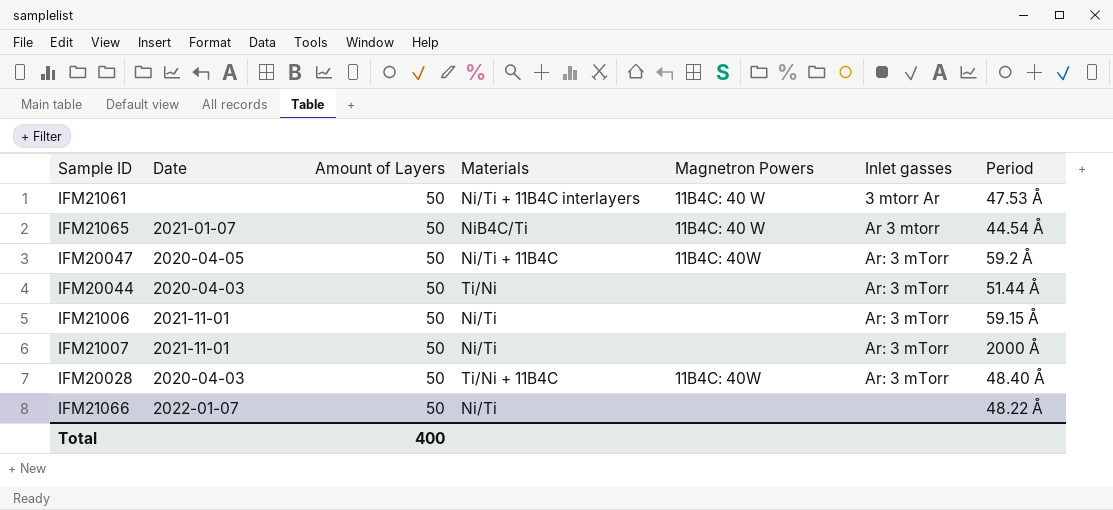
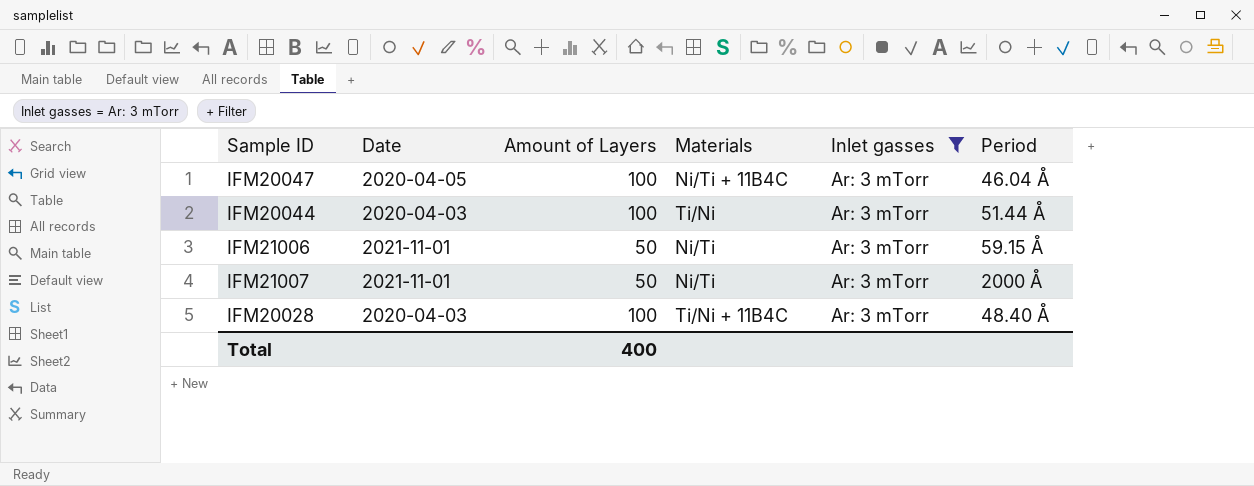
filter: none -> Inlet gasses = Ar: 3 mTorr
column Magnetron Powers | position: 5 -> none
IFM20047 | Amount of Layers: 50 -> 100
IFM20047 | Period: 59.2 Å -> 46.04 Å
IFM20044 | Amount of Layers: 50 -> 100
IFM20028 | Amount of Layers: 50 -> 100

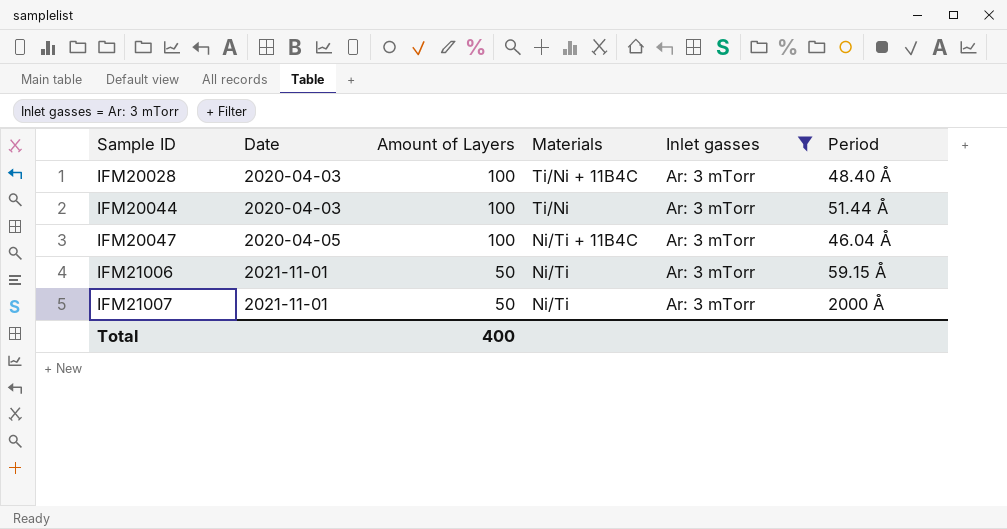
row order: none -> Sample ID ascending

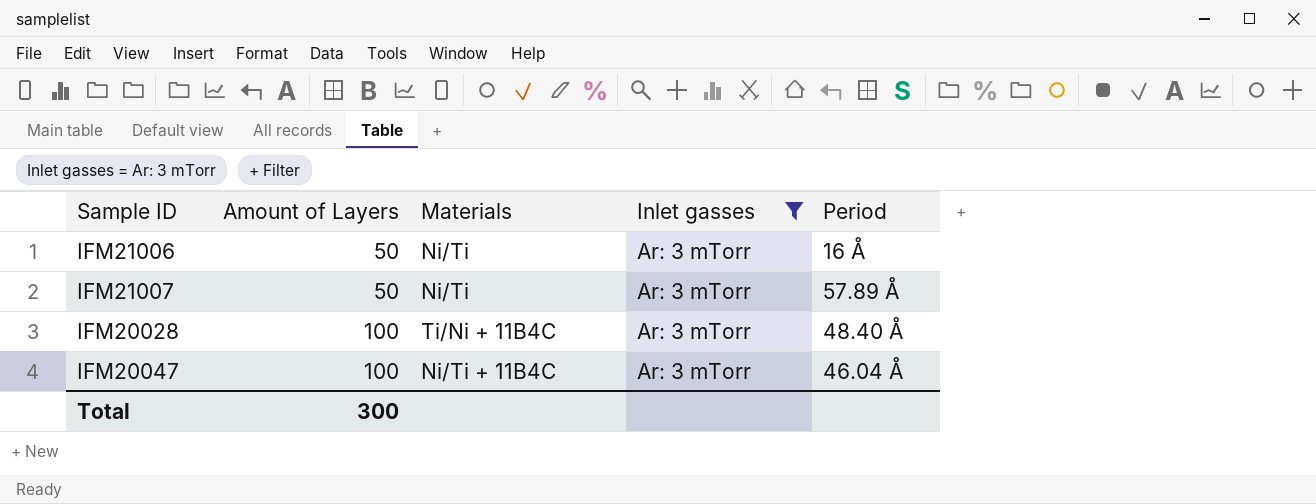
row order: Sample ID ascending -> Amount of Layers ascending
column Date | position: 2 -> none
row IFM20044: 2020-04-03 | 100 | Ti/Ni | Ar: 3 mTorr | 51.44 Å -> none
IFM21006 | Period: 59.15 Å -> 16 Å
IFM21007 | Period: 2000 Å -> 57.89 Å
Total | Amount of Layers: 400 -> 300

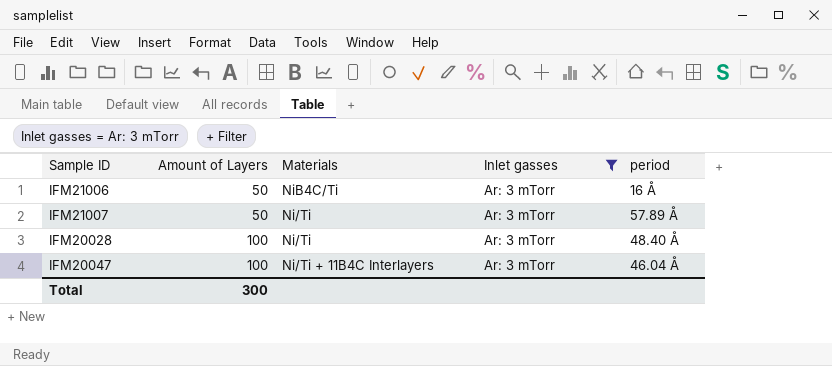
column name: Period -> period
IFM21006 | Materials: Ni/Ti -> NiB4C/Ti
IFM20028 | Materials: Ti/Ni + 11B4C -> Ni/Ti
IFM20047 | Materials: Ni/Ti + 11B4C -> Ni/Ti + 11B4C Interlayers

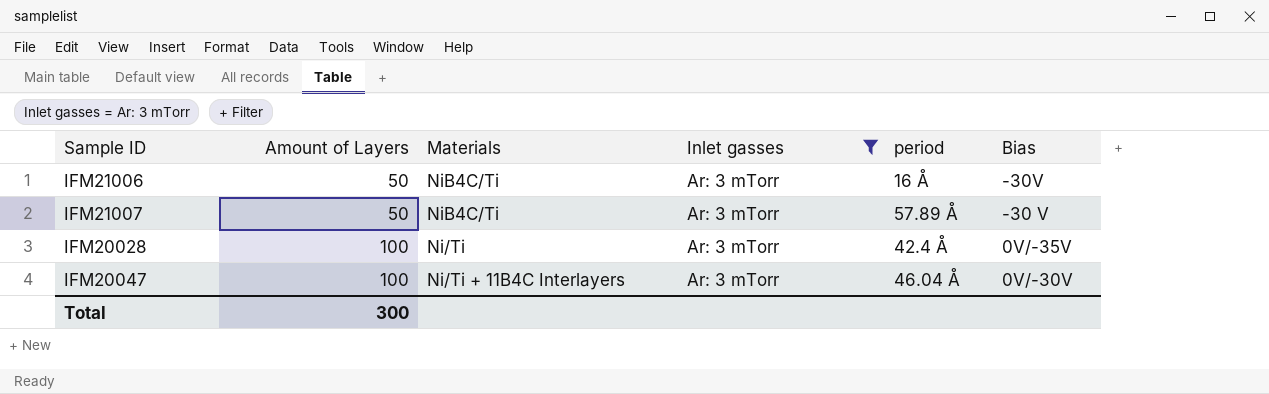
column Bias | position: none -> 6
IFM21007 | Materials: Ni/Ti -> NiB4C/Ti
IFM20028 | period: 48.40 Å -> 42.4 Å

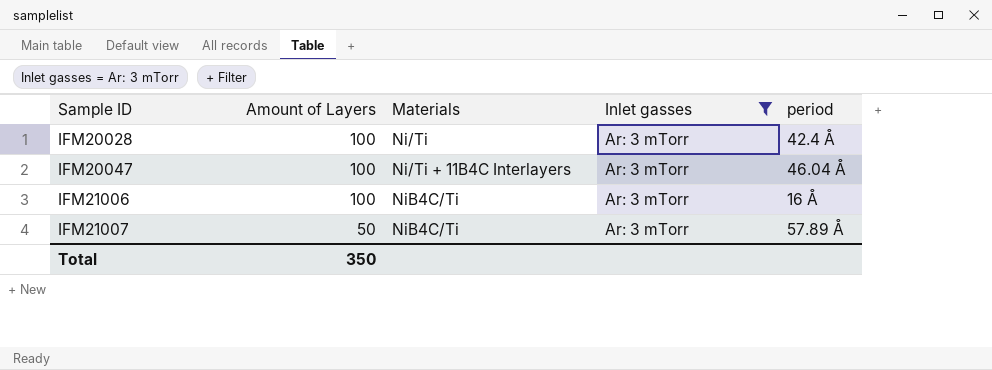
row order: Amount of Layers ascending -> Sample ID ascending
column Bias | position: 6 -> none
IFM21006 | Amount of Layers: 50 -> 100
Total | Amount of Layers: 300 -> 350

